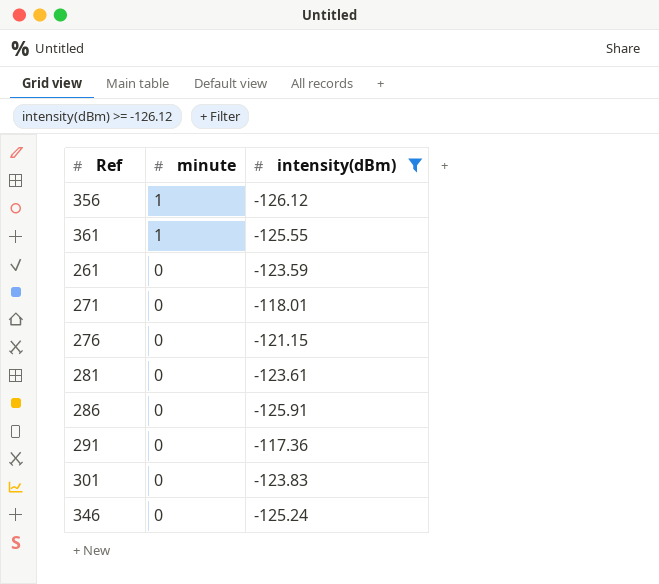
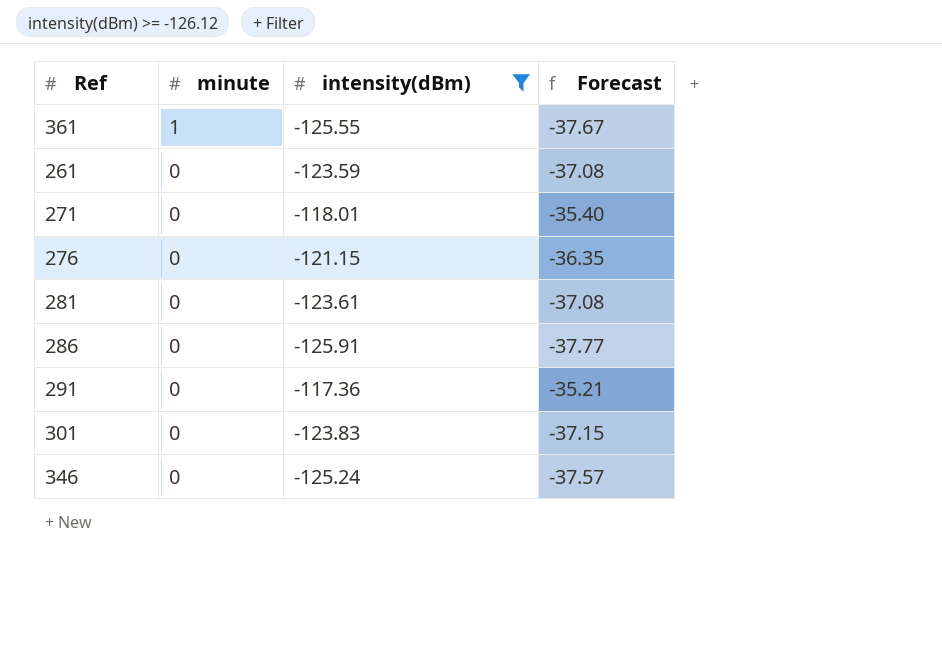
column Forecast | formula: none -> [intensity(dBm)] * 0.3
row 356: 1 | -126.12 -> none

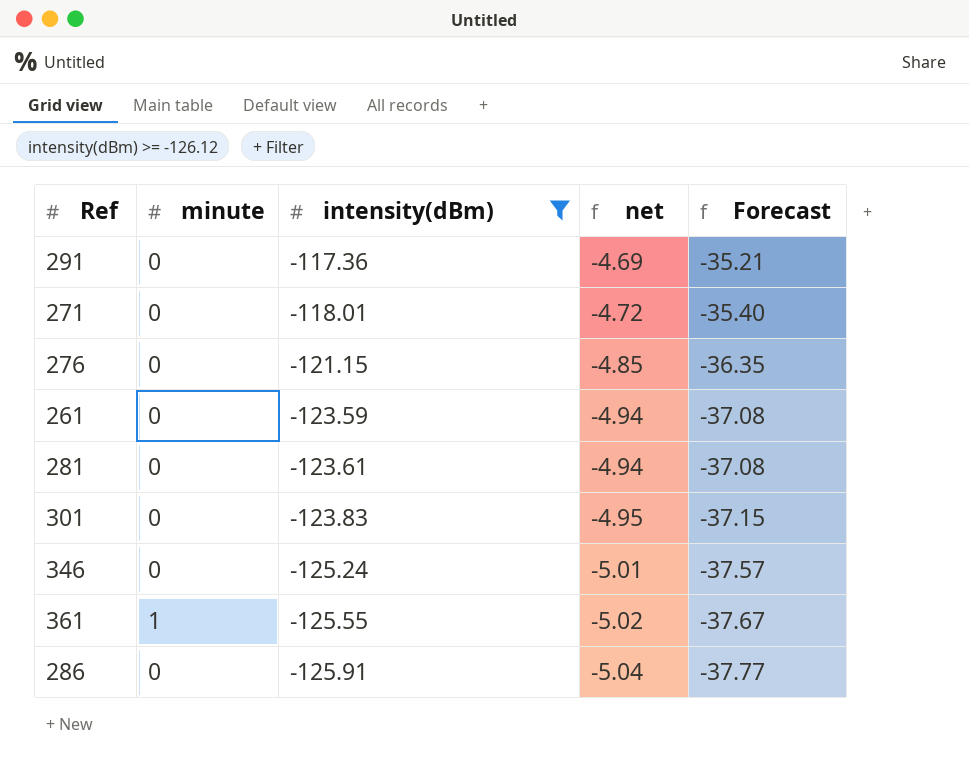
row order: minute descending -> intensity(dBm) descending
column net | formula: none -> [intensity(dBm)] * 0.04

